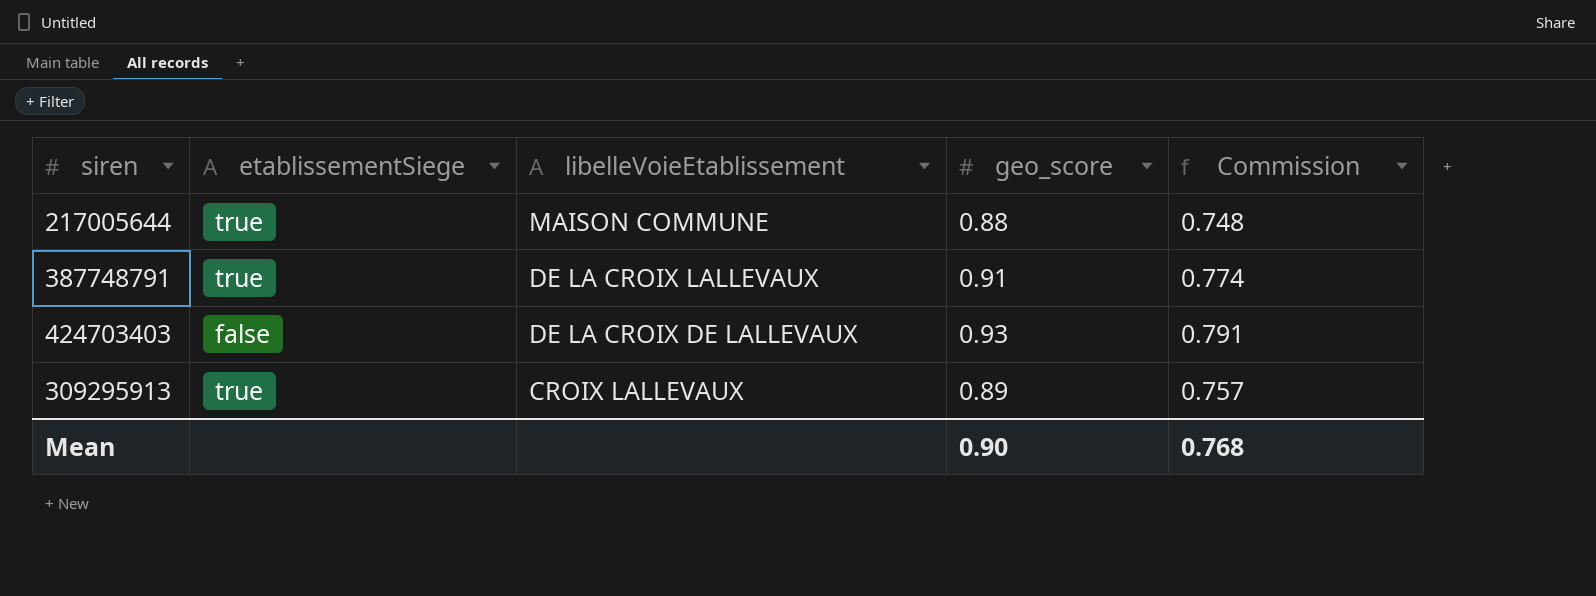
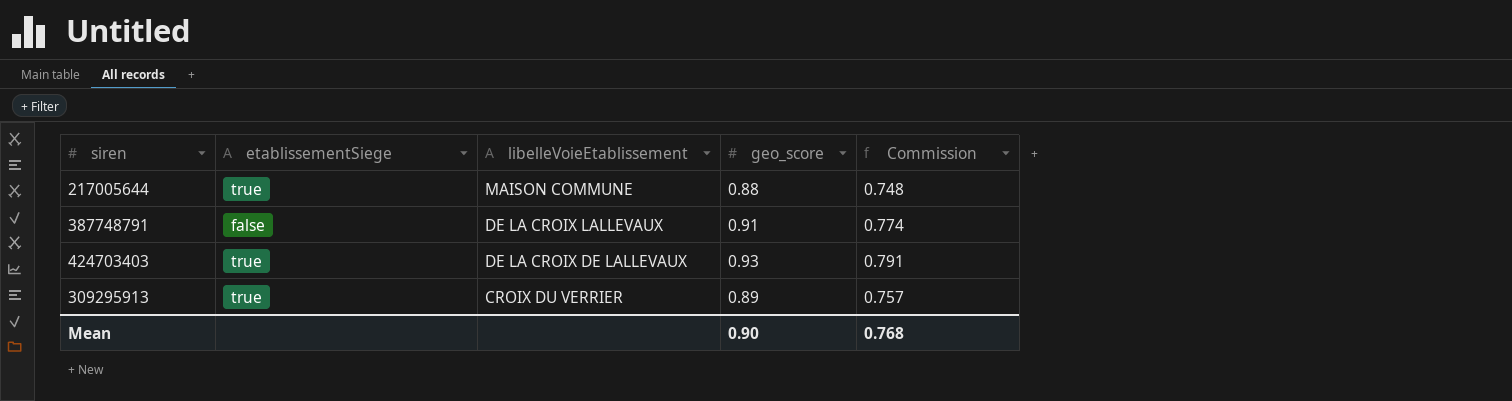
387748791 | etablissementSiege: true -> false
424703403 | etablissementSiege: false -> true
309295913 | libelleVoieEtablissement: CROIX LALLEVAUX -> CROIX DU VERRIER

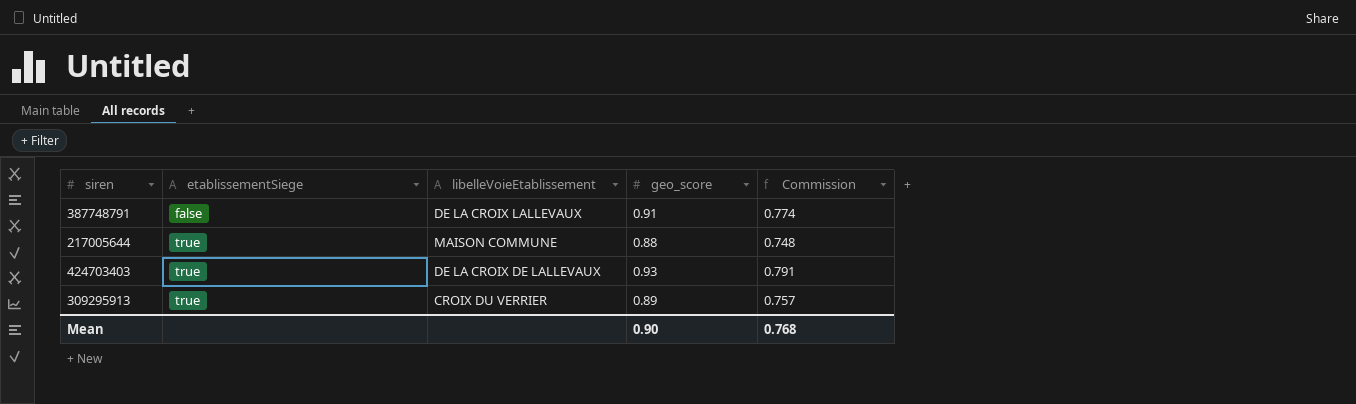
row order: libelleVoieEtablissement descending -> etablissementSiege ascending

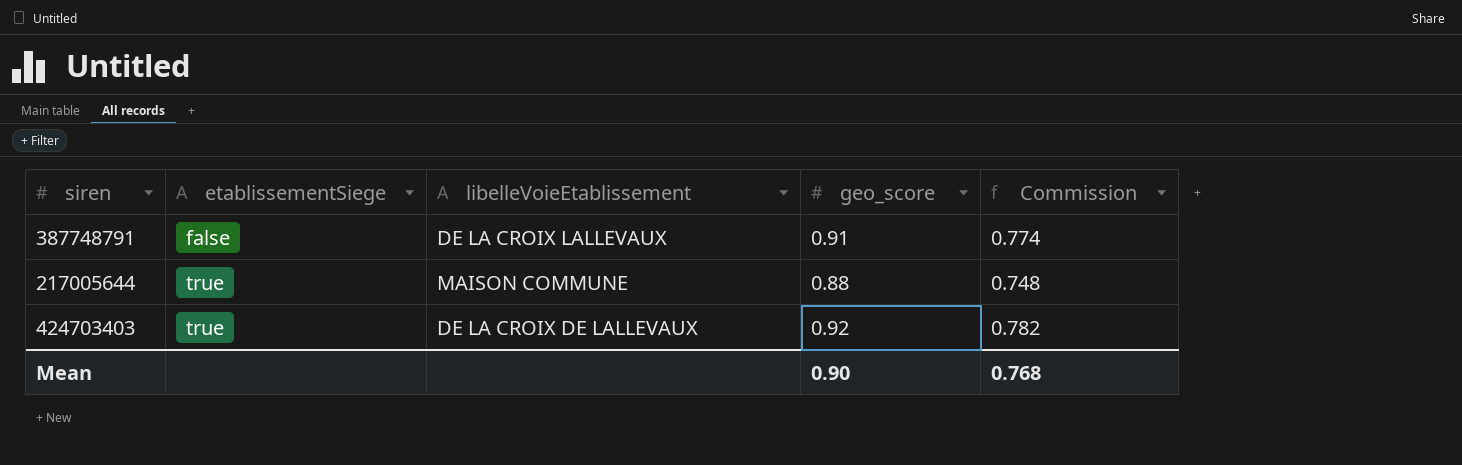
row 309295913: true | CROIX DU VERRIER | 0.89 | 0.757 -> none
424703403 | geo_score: 0.93 -> 0.92
424703403 | Commission: 0.791 -> 0.782

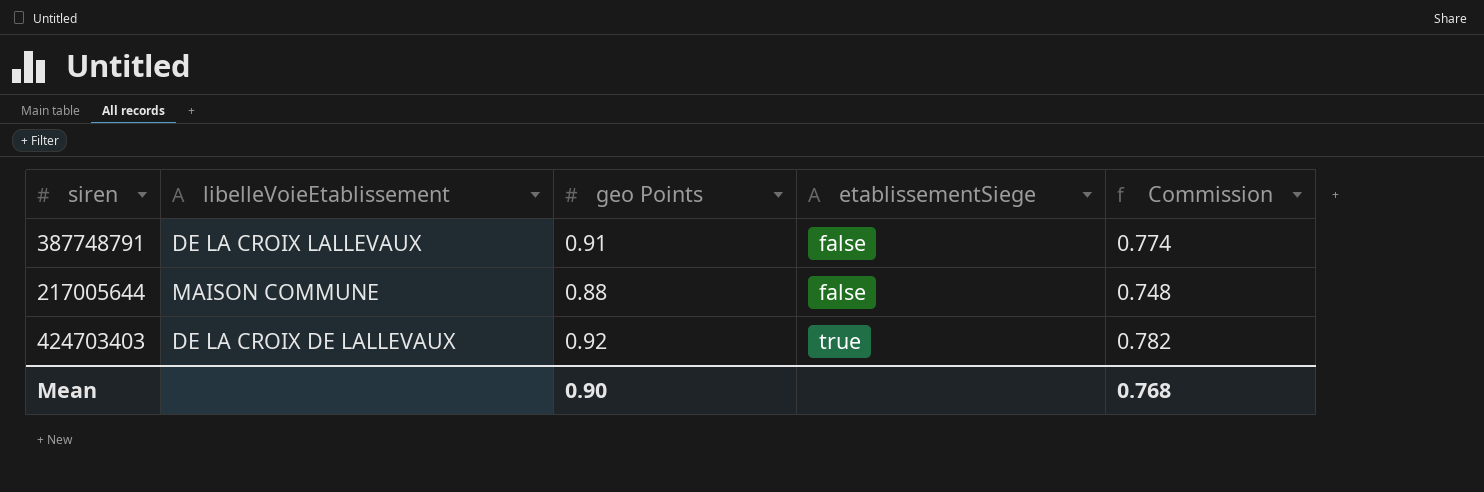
column name: geo_score -> geo Points
column etablissementSiege | position: 2 -> 4
217005644 | etablissementSiege: true -> false

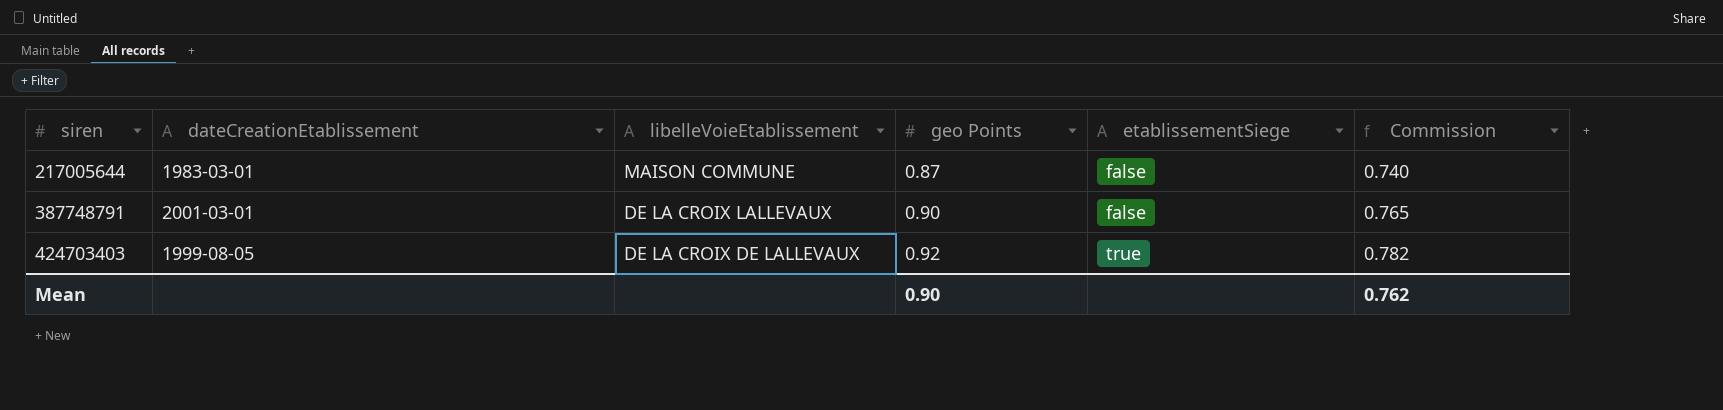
row order: etablissementSiege ascending -> siren ascending
column dateCreationEtablissement | position: none -> 2
217005644 | geo Points: 0.88 -> 0.87
217005644 | Commission: 0.748 -> 0.740
387748791 | geo Points: 0.91 -> 0.90
387748791 | Commission: 0.774 -> 0.765
Mean | Commission: 0.768 -> 0.762

